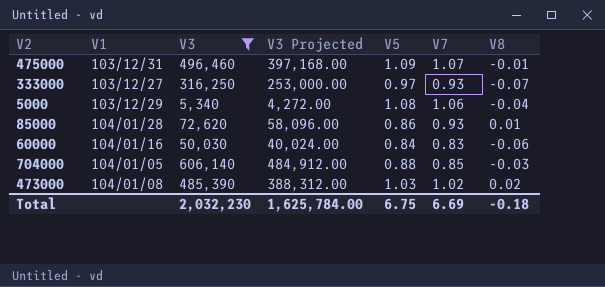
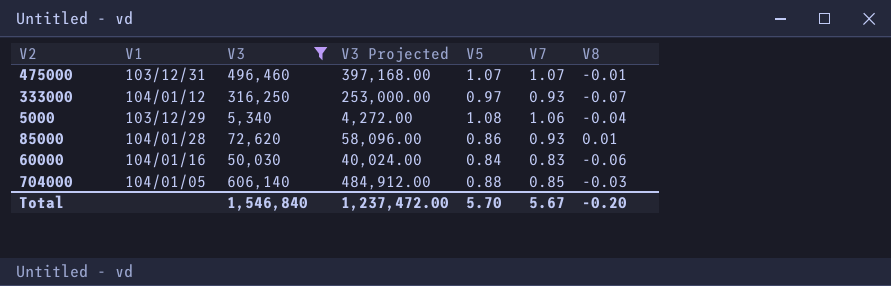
row 473000: 104/01/08 | 485,390 | 388,312.00 | 1.03 | 1.02 | 0.02 -> none
475000 | V5: 1.09 -> 1.07
333000 | V1: 103/12/27 -> 104/01/12
Total | V3: 2,032,230 -> 1,546,840
Total | V3 Projected: 1,625,784.00 -> 1,237,472.00
Total | V5: 6.75 -> 5.70
Total | V7: 6.69 -> 5.67
Total | V8: -0.18 -> -0.20

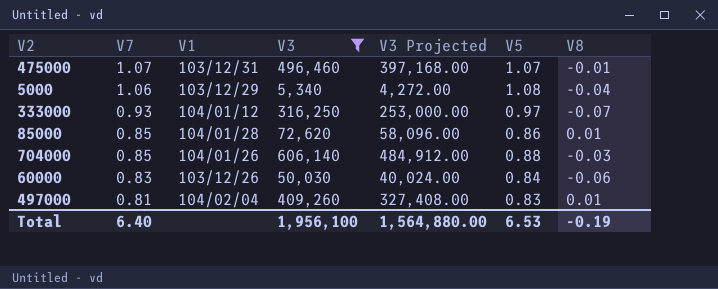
row order: none -> V7 descending
column V7 | position: 6 -> 2
85000 | V7: 0.93 -> 0.85
704000 | V1: 104/01/05 -> 104/01/26
60000 | V1: 104/01/16 -> 103/12/26
row 497000: none -> 0.81 | 104/02/04 | 409,260 | 327,408.00 | 0.83 | 0.01
Total | V7: 5.67 -> 6.40
Total | V3: 1,546,840 -> 1,956,100
Total | V3 Projected: 1,237,472.00 -> 1,564,880.00
Total | V5: 5.70 -> 6.53
Total | V8: -0.20 -> -0.19

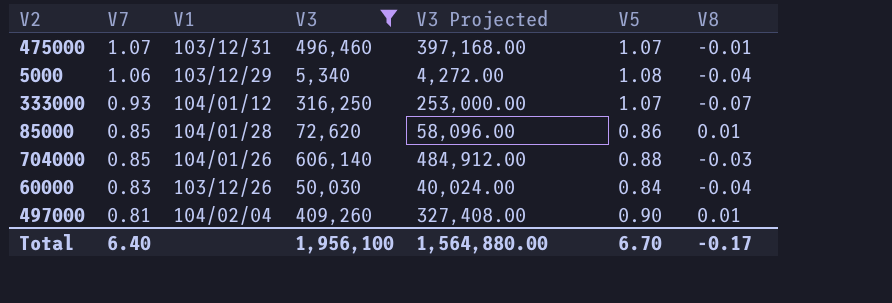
333000 | V5: 0.97 -> 1.07
60000 | V8: -0.06 -> -0.04
497000 | V5: 0.83 -> 0.90
Total | V5: 6.53 -> 6.70
Total | V8: -0.19 -> -0.17

